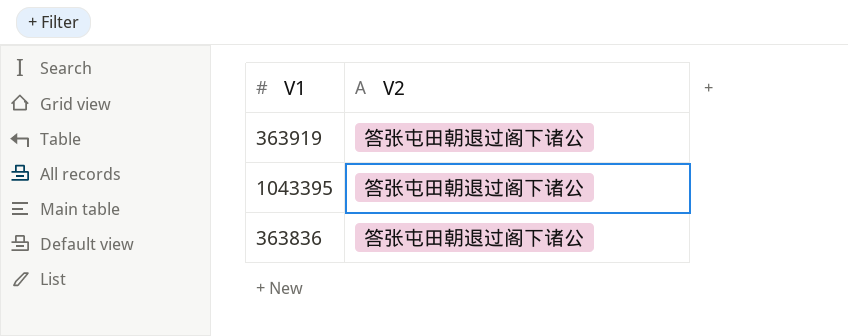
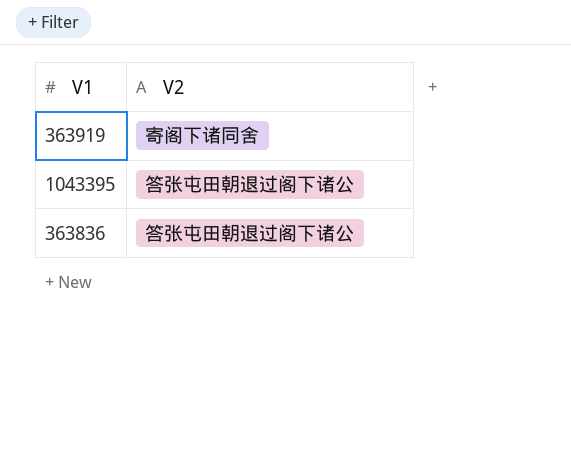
363919 | V2: 答张屯田朝退过阁下诸公 -> 寄阁下诸同舍

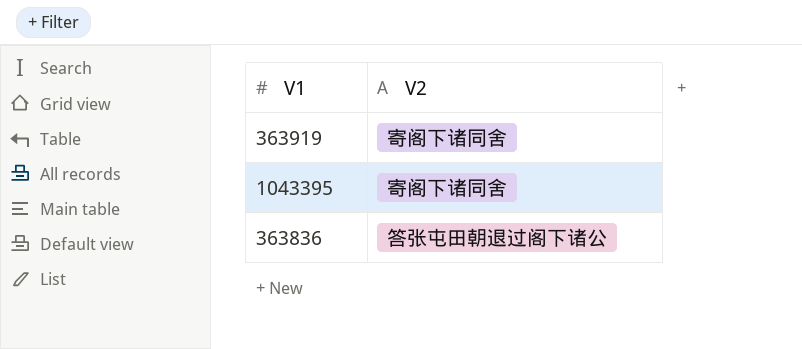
1043395 | V2: 答张屯田朝退过阁下诸公 -> 寄阁下诸同舍

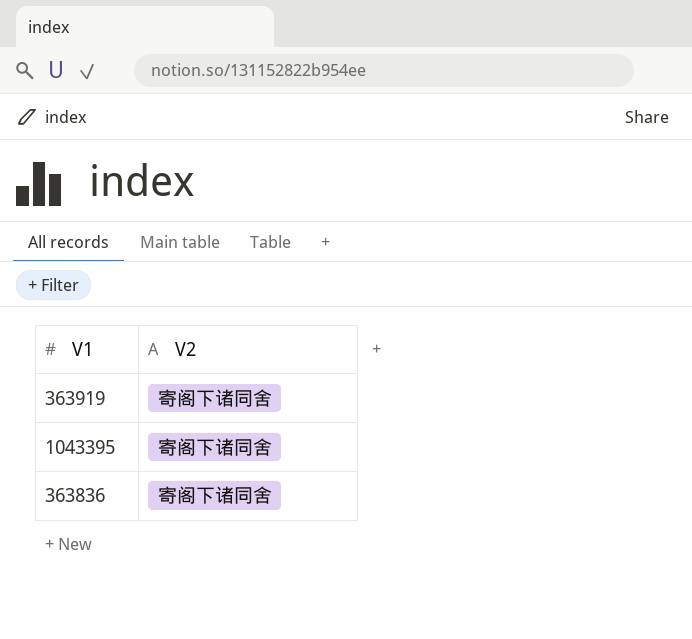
363836 | V2: 答张屯田朝退过阁下诸公 -> 寄阁下诸同舍

